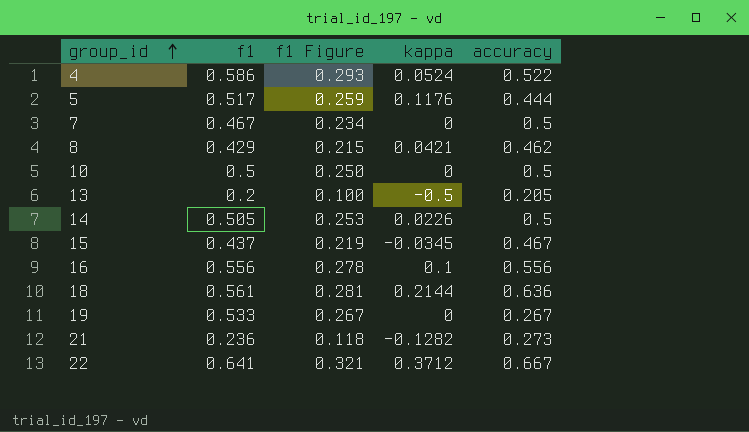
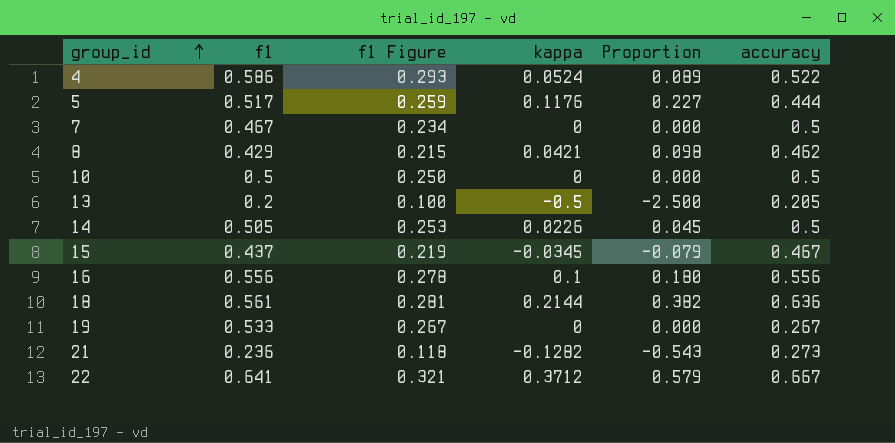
column Proportion | formula: none -> [kappa] / [f1]

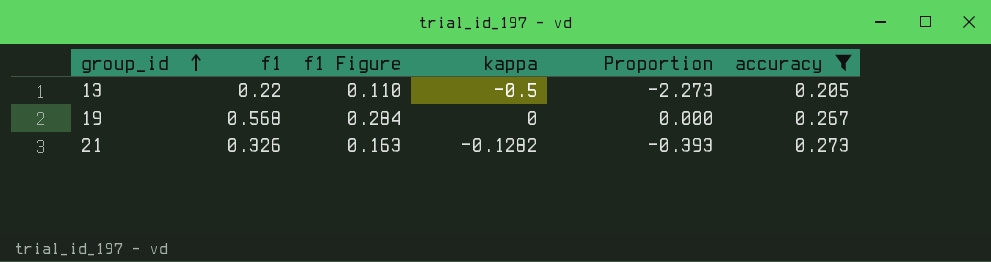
filter: none -> accuracy <= 0.273
13 | f1: 0.2 -> 0.22
13 | f1 Figure: 0.100 -> 0.110
13 | Proportion: -2.500 -> -2.273
19 | f1: 0.533 -> 0.568
19 | f1 Figure: 0.267 -> 0.284
21 | f1: 0.236 -> 0.326
21 | f1 Figure: 0.118 -> 0.163
21 | Proportion: -0.543 -> -0.393

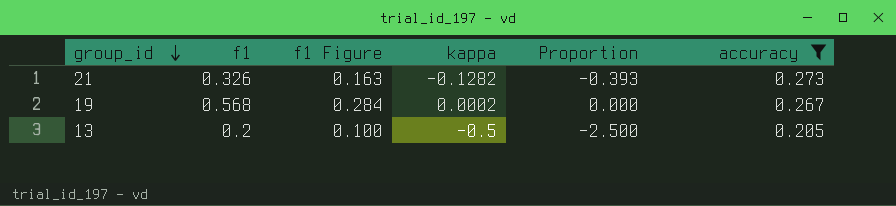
row order: group_id ascending -> group_id descending
19 | kappa: 0 -> 0.0002
13 | f1: 0.22 -> 0.2
13 | f1 Figure: 0.110 -> 0.100
13 | Proportion: -2.273 -> -2.500

